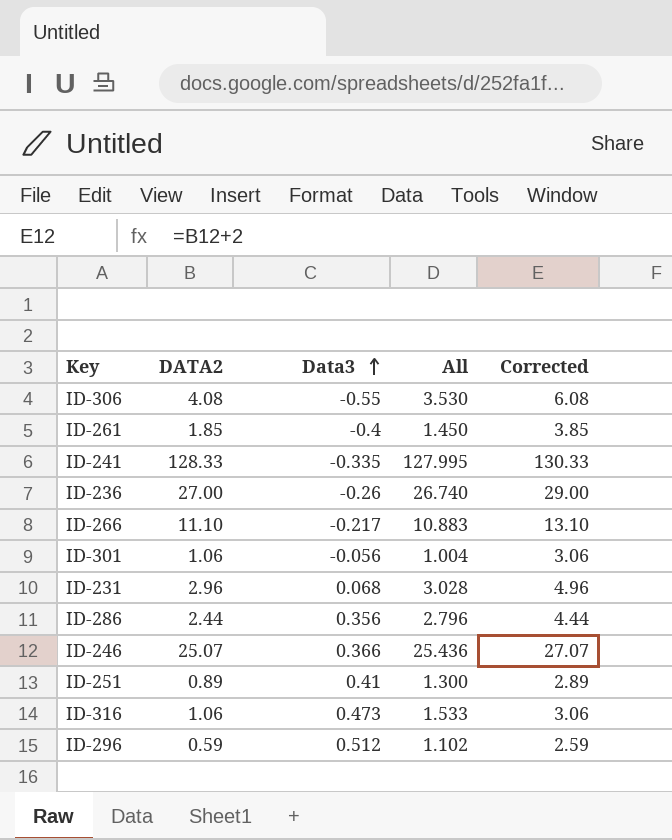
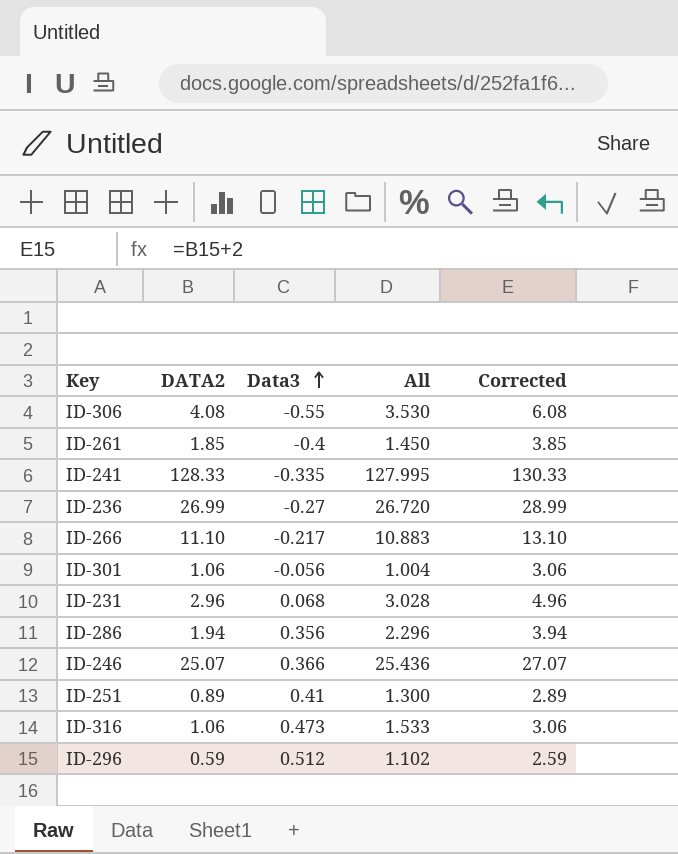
ID-236 | DATA2: 27.00 -> 26.99
ID-236 | Data3: -0.26 -> -0.27
ID-236 | All: 26.740 -> 26.720
ID-236 | Corrected: 29.00 -> 28.99
ID-286 | DATA2: 2.44 -> 1.94
ID-286 | All: 2.796 -> 2.296
ID-286 | Corrected: 4.44 -> 3.94

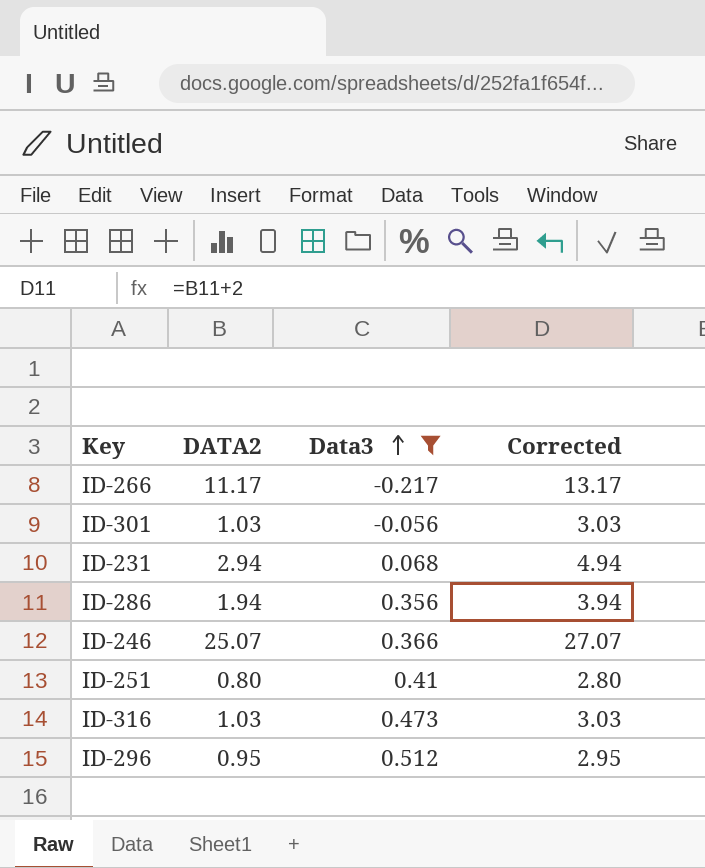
filter: none -> Data3 >= -0.217
column All | formula: [DATA2] + [Data3] -> none
ID-266 | DATA2: 11.10 -> 11.17
ID-266 | Corrected: 13.10 -> 13.17
ID-301 | DATA2: 1.06 -> 1.03
ID-301 | Corrected: 3.06 -> 3.03
ID-231 | DATA2: 2.96 -> 2.94
ID-231 | Corrected: 4.96 -> 4.94
ID-251 | DATA2: 0.89 -> 0.80
ID-251 | Corrected: 2.89 -> 2.80
ID-316 | DATA2: 1.06 -> 1.03
ID-316 | Corrected: 3.06 -> 3.03
ID-296 | DATA2: 0.59 -> 0.95
ID-296 | Corrected: 2.59 -> 2.95

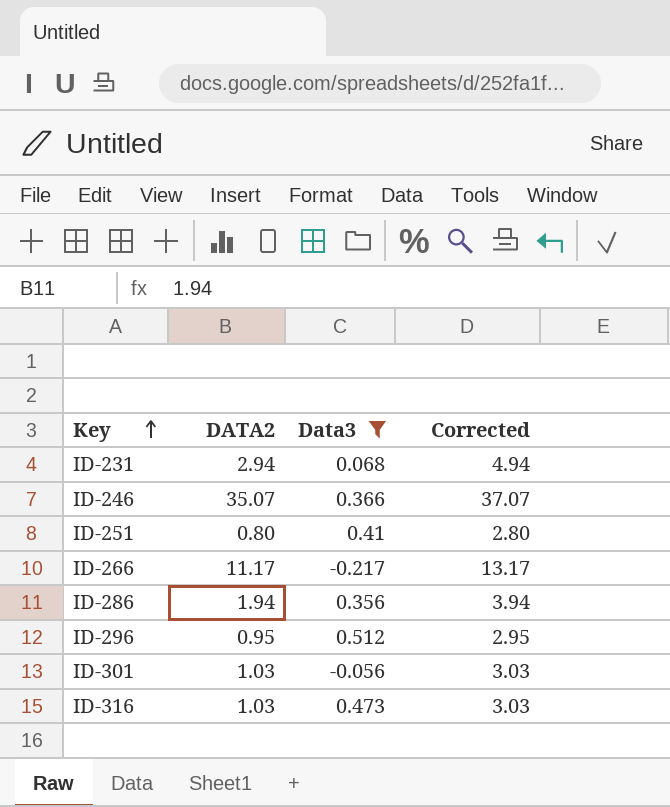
row order: Data3 ascending -> Key ascending
ID-246 | DATA2: 25.07 -> 35.07
ID-246 | Corrected: 27.07 -> 37.07

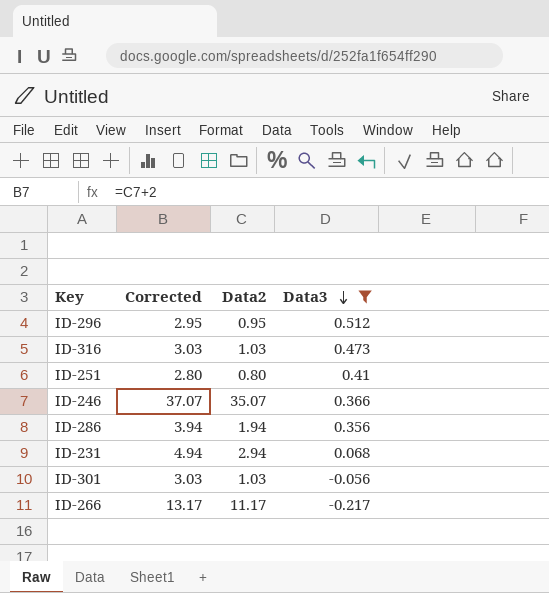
row order: Key ascending -> Data3 descending
column Corrected | position: 4 -> 2
column name: DATA2 -> Data2

